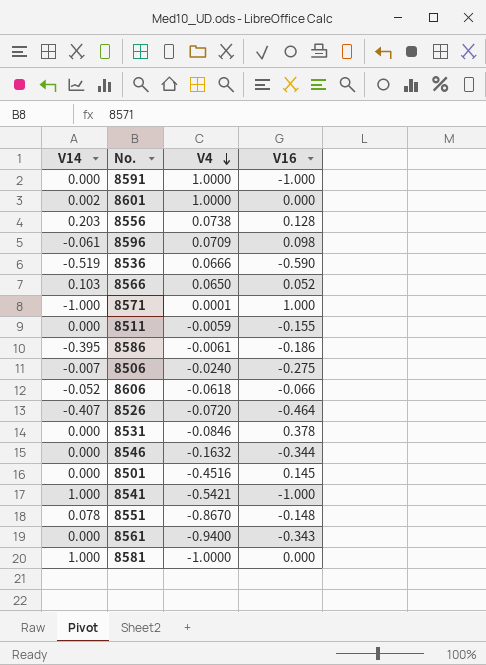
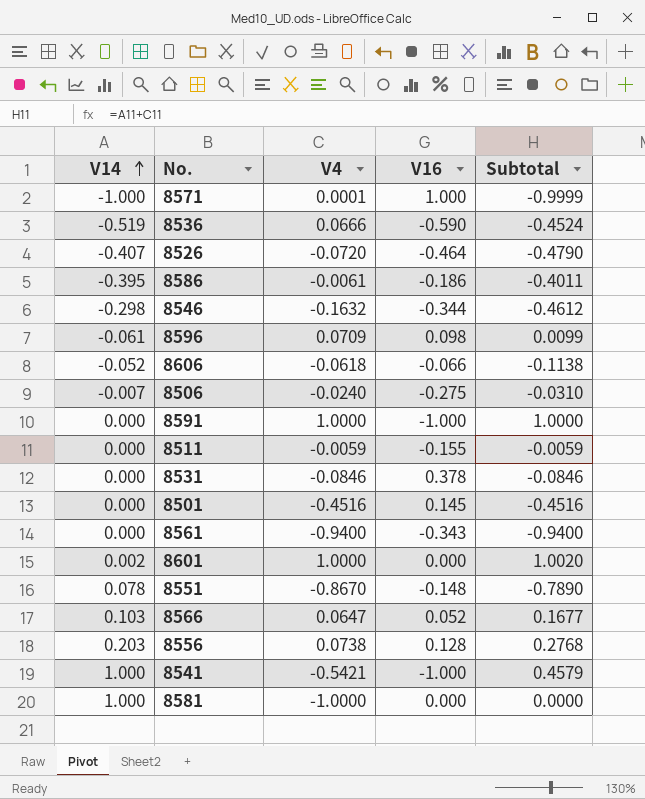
row order: V4 descending -> V14 ascending
column Subtotal | formula: none -> [V14] + [V4]
8546 | V14: 0.000 -> -0.298
8566 | V4: 0.0650 -> 0.0647

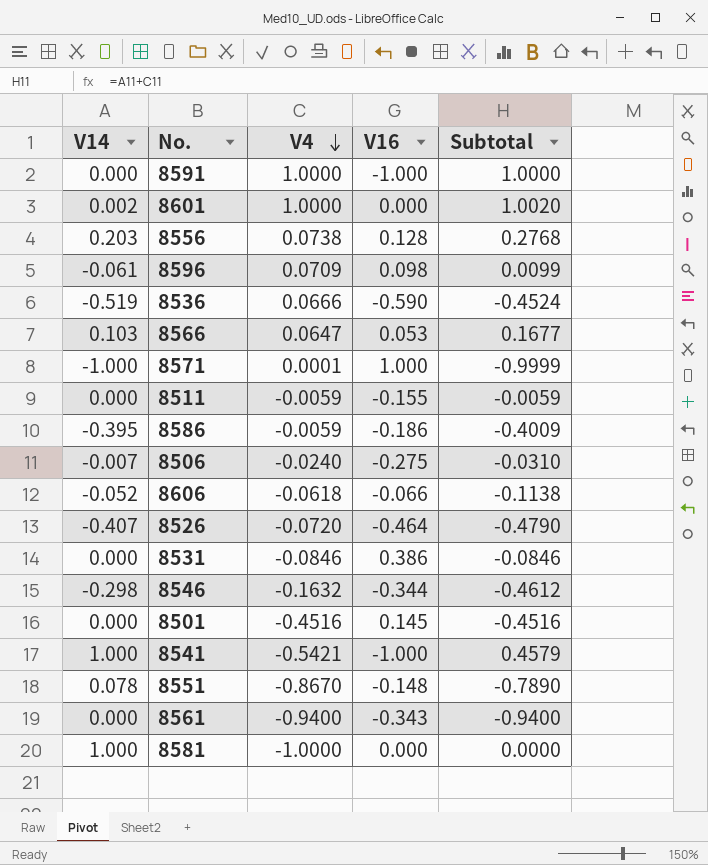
row order: V14 ascending -> V4 descending
8566 | V16: 0.052 -> 0.053
8586 | V4: -0.0061 -> -0.0059
8586 | Subtotal: -0.4011 -> -0.4009
8531 | V16: 0.378 -> 0.386

